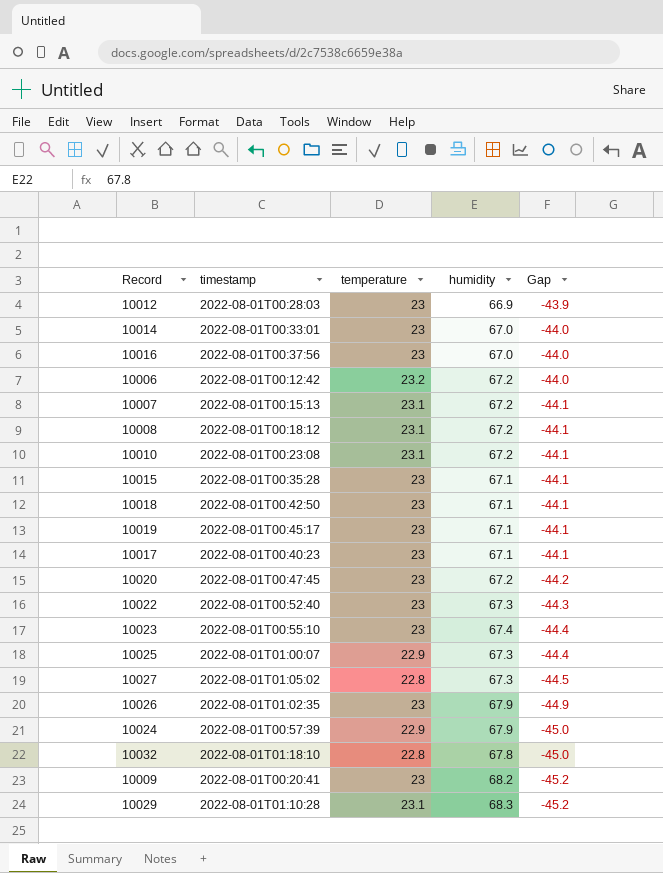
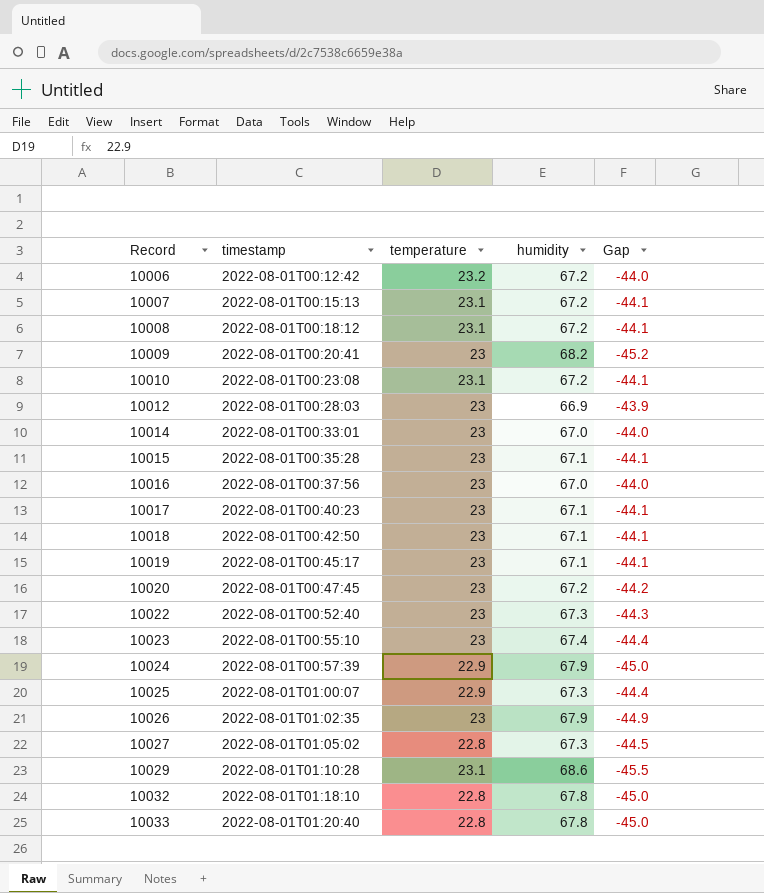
row order: Gap descending -> Record ascending
10029 | humidity: 68.3 -> 68.6
10029 | Gap: -45.2 -> -45.5
row 10033: none -> 2022-08-01T01:20:40 | 22.8 | 67.8 | -45.0

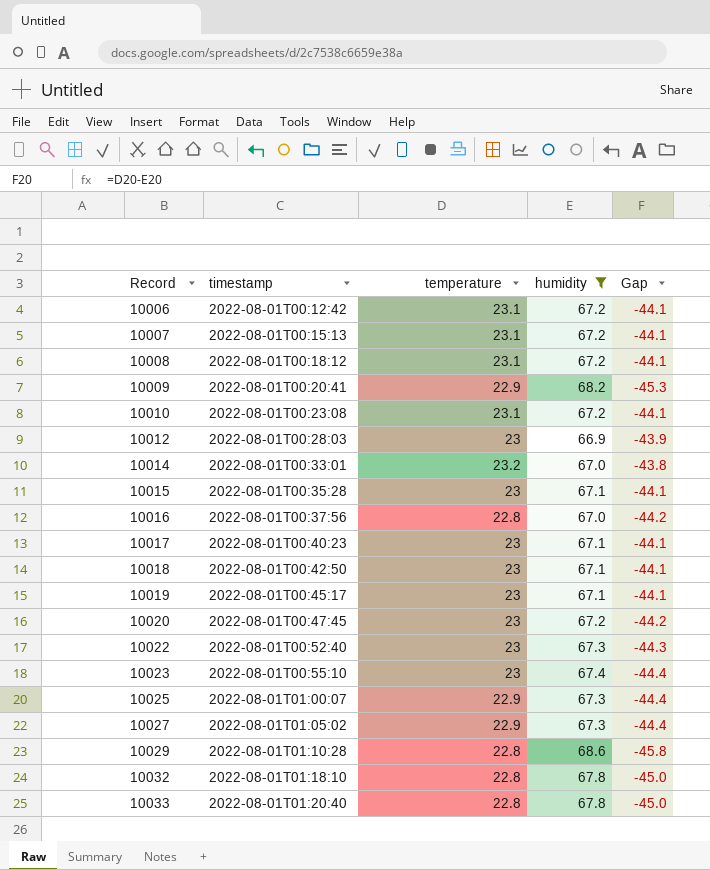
filter: none -> humidity != 67.9
10006 | temperature: 23.2 -> 23.1
10006 | Gap: -44.0 -> -44.1
10009 | temperature: 23 -> 22.9
10009 | Gap: -45.2 -> -45.3
10014 | temperature: 23 -> 23.2
10014 | Gap: -44.0 -> -43.8
10016 | temperature: 23 -> 22.8
10016 | Gap: -44.0 -> -44.2
10027 | temperature: 22.8 -> 22.9
10027 | Gap: -44.5 -> -44.4
10029 | temperature: 23.1 -> 22.8
10029 | Gap: -45.5 -> -45.8

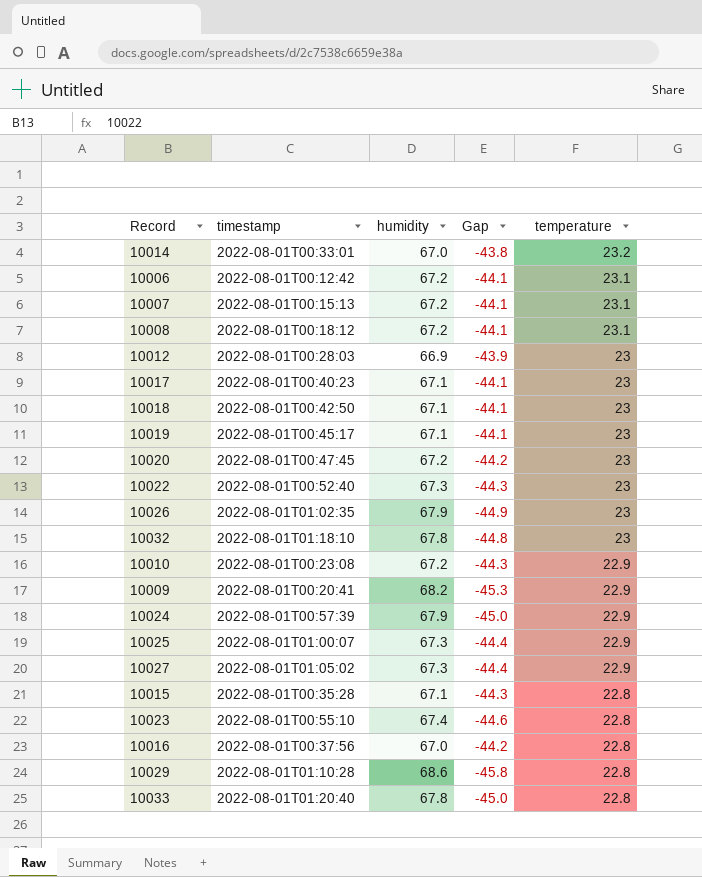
filter: humidity != 67.9 -> none
row order: Record ascending -> temperature descending
column temperature | position: 3 -> 5
10032 | Gap: -45.0 -> -44.8
10032 | temperature: 22.8 -> 23
10010 | Gap: -44.1 -> -44.3
10010 | temperature: 23.1 -> 22.9
10015 | Gap: -44.1 -> -44.3
10015 | temperature: 23 -> 22.8
10023 | Gap: -44.4 -> -44.6
10023 | temperature: 23 -> 22.8

